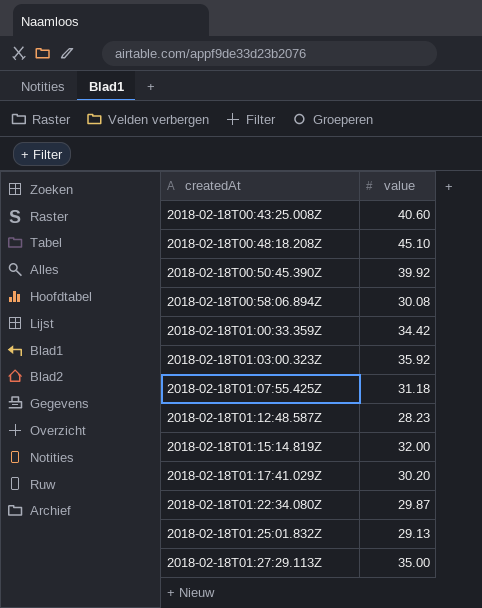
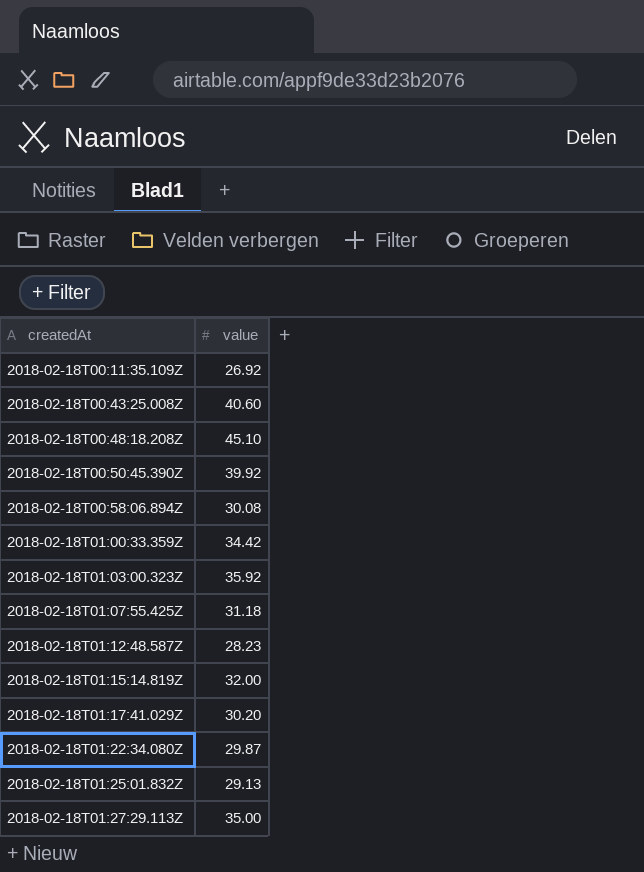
row 2018-02-18T00:11:35.109Z: none -> 26.92

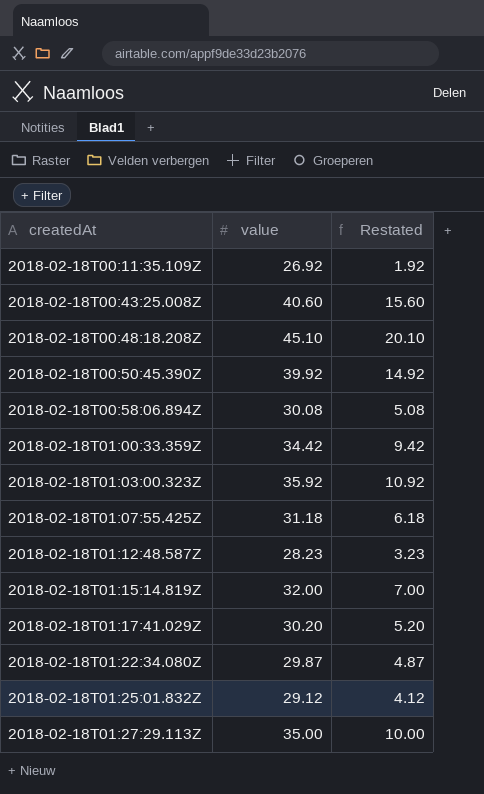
column Restated | formula: none -> [value] - 25
2018-02-18T01:25:01.832Z | value: 29.13 -> 29.12

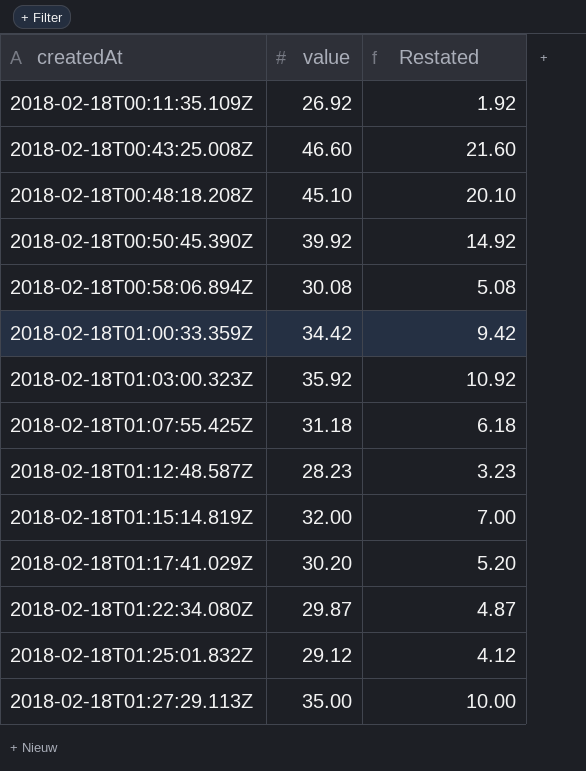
2018-02-18T00:43:25.008Z | value: 40.60 -> 46.60
2018-02-18T00:43:25.008Z | Restated: 15.60 -> 21.60

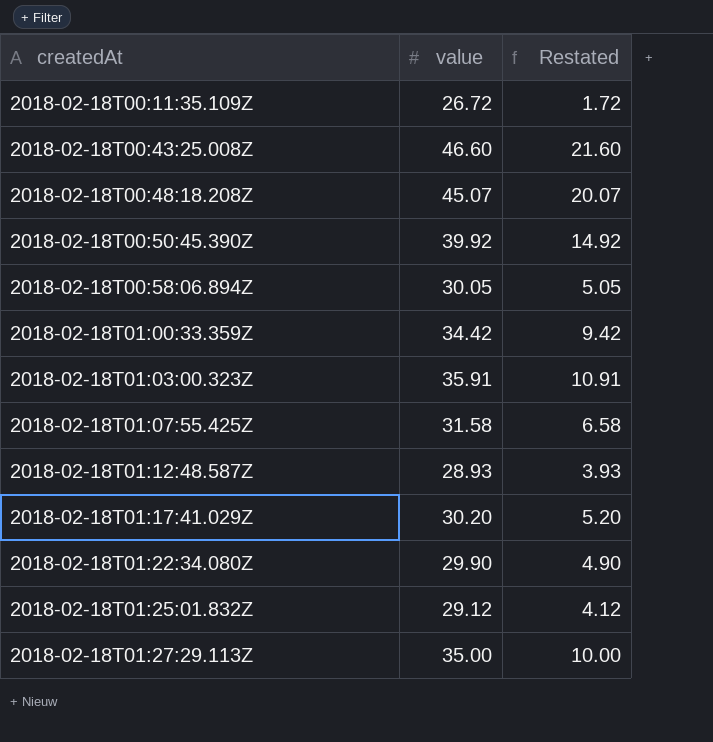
row 2018-02-18T01:15:14.819Z: 32.00 | 7.00 -> none
2018-02-18T00:11:35.109Z | value: 26.92 -> 26.72
2018-02-18T00:11:35.109Z | Restated: 1.92 -> 1.72
2018-02-18T00:48:18.208Z | value: 45.10 -> 45.07
2018-02-18T00:48:18.208Z | Restated: 20.10 -> 20.07
2018-02-18T00:58:06.894Z | value: 30.08 -> 30.05
2018-02-18T00:58:06.894Z | Restated: 5.08 -> 5.05
2018-02-18T01:03:00.323Z | value: 35.92 -> 35.91
2018-02-18T01:03:00.323Z | Restated: 10.92 -> 10.91
2018-02-18T01:07:55.425Z | value: 31.18 -> 31.58
2018-02-18T01:07:55.425Z | Restated: 6.18 -> 6.58
2018-02-18T01:12:48.587Z | value: 28.23 -> 28.93
2018-02-18T01:12:48.587Z | Restated: 3.23 -> 3.93
2018-02-18T01:22:34.080Z | value: 29.87 -> 29.90
2018-02-18T01:22:34.080Z | Restated: 4.87 -> 4.90

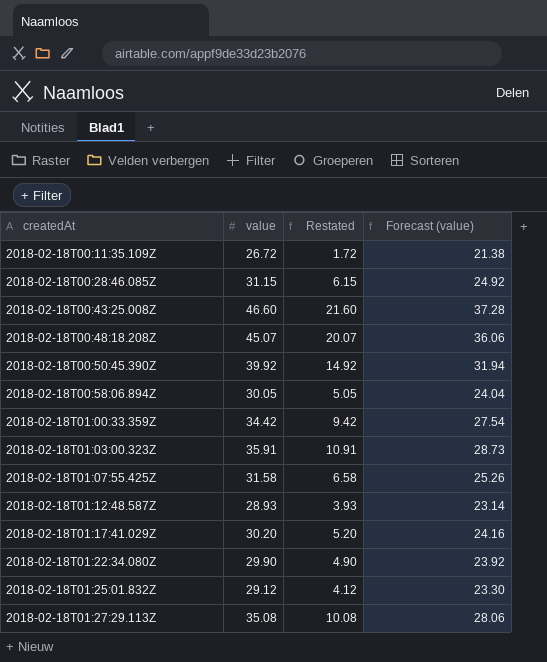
column Forecast (value) | formula: none -> [value] * 0.8
row 2018-02-18T00:28:46.085Z: none -> 31.15 | 6.15 | 24.92
2018-02-18T01:27:29.113Z | value: 35.00 -> 35.08
2018-02-18T01:27:29.113Z | Restated: 10.00 -> 10.08

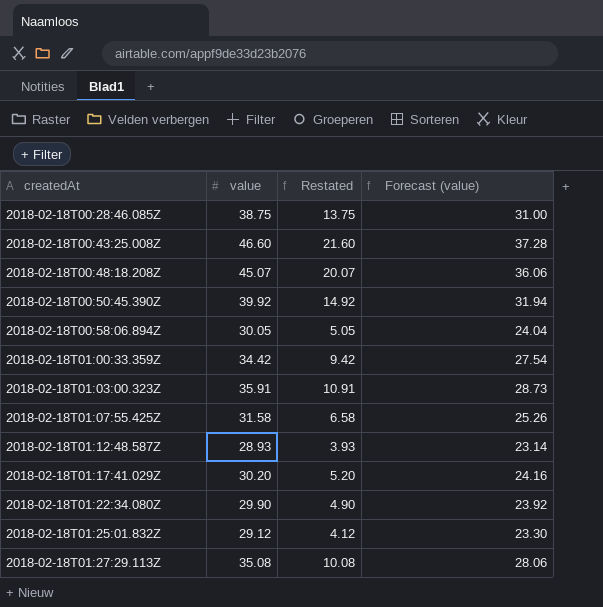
row 2018-02-18T00:11:35.109Z: 26.72 | 1.72 | 21.38 -> none
2018-02-18T00:28:46.085Z | value: 31.15 -> 38.75
2018-02-18T00:28:46.085Z | Restated: 6.15 -> 13.75
2018-02-18T00:28:46.085Z | Forecast (value): 24.92 -> 31.00

